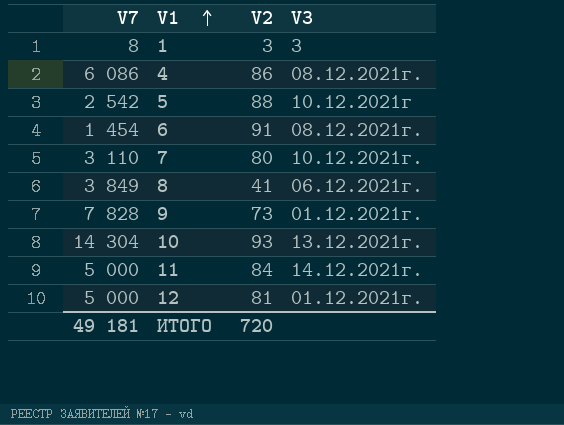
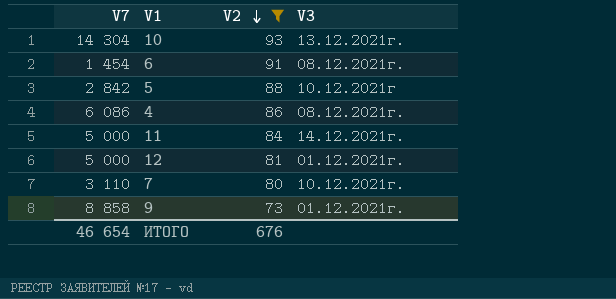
filter: none -> V2 >= 73
row order: V1 ascending -> V2 descending
5 | V7: 2 542 -> 2 842
9 | V7: 7 828 -> 8 858
ИТОГО | V7: 49 181 -> 46 654
ИТОГО | V2: 720 -> 676

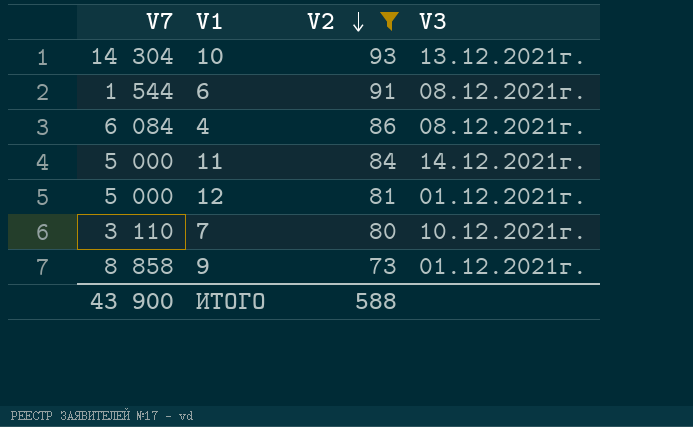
row 5: 2 842 | 88 | 10.12.2021г -> none
6 | V7: 1 454 -> 1 544
4 | V7: 6 086 -> 6 084
ИТОГО | V7: 46 654 -> 43 900
ИТОГО | V2: 676 -> 588

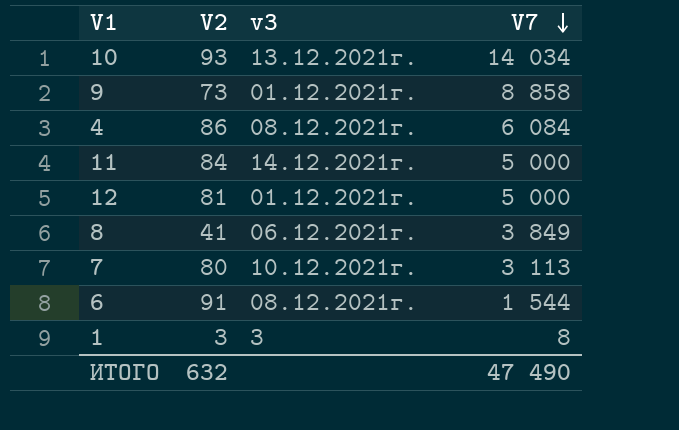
filter: V2 >= 73 -> none
row order: V2 descending -> V7 descending
column name: V3 -> v3
column V7 | position: 1 -> 4
10 | V7: 14 304 -> 14 034
7 | V7: 3 110 -> 3 113
ИТОГО | V2: 588 -> 632
ИТОГО | V7: 43 900 -> 47 490

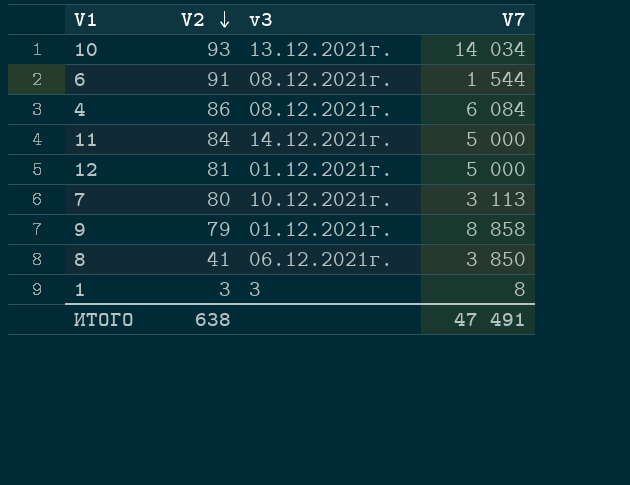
row order: V7 descending -> V2 descending
9 | V2: 73 -> 79
8 | V7: 3 849 -> 3 850
ИТОГО | V2: 632 -> 638
ИТОГО | V7: 47 490 -> 47 491

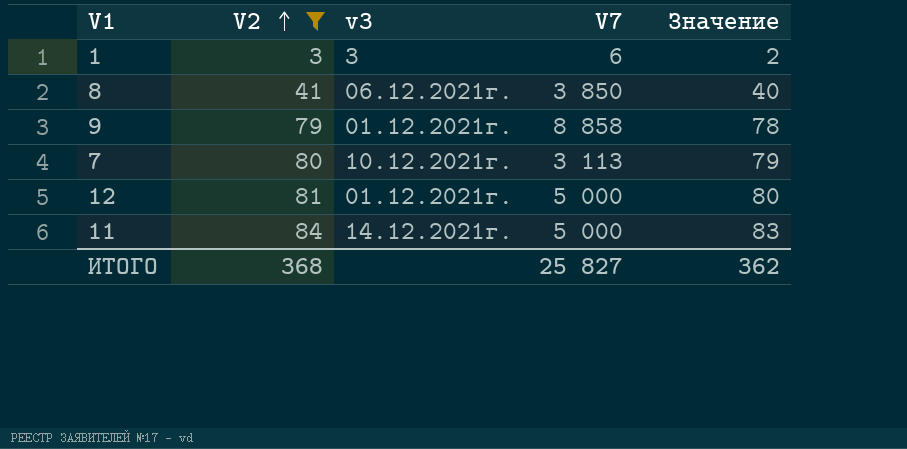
filter: none -> V2 <= 84
row order: V2 descending -> V2 ascending
column Значение | formula: none -> [V2] - 1
1 | V7: 8 -> 6
ИТОГО | V2: 638 -> 368
ИТОГО | V7: 47 491 -> 25 827

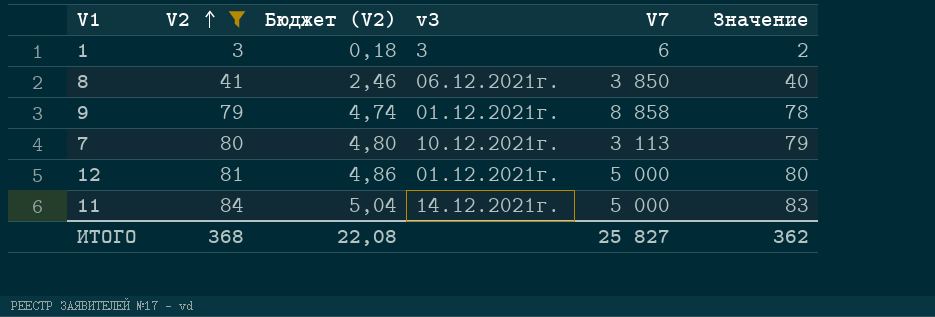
column Бюджет (V2) | formula: none -> [V2] * 0,06

